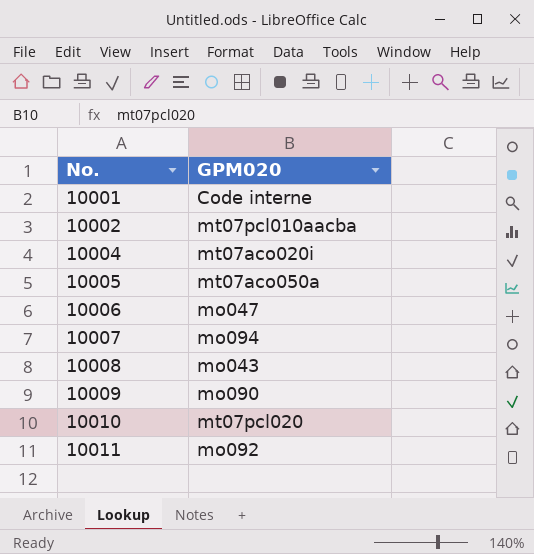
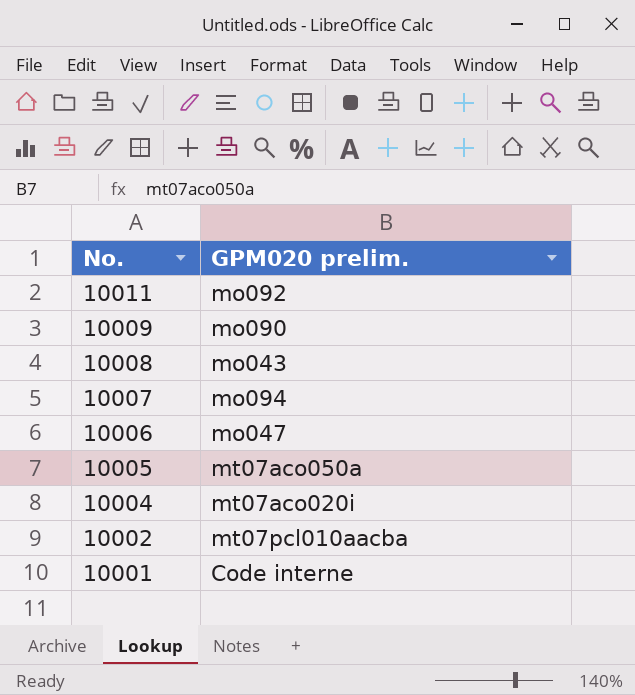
row order: No. ascending -> No. descending
column name: GPM020 -> GPM020 prelim.
row 10010: mt07pcl020 -> none

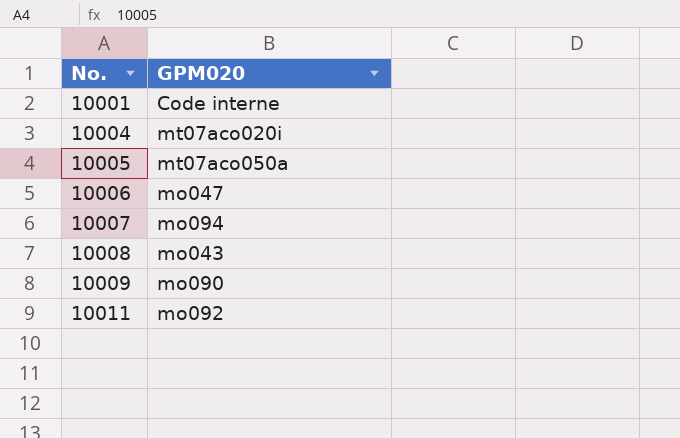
row order: No. descending -> No. ascending
column name: GPM020 prelim. -> GPM020
row 10002: mt07pcl010aacba -> none

